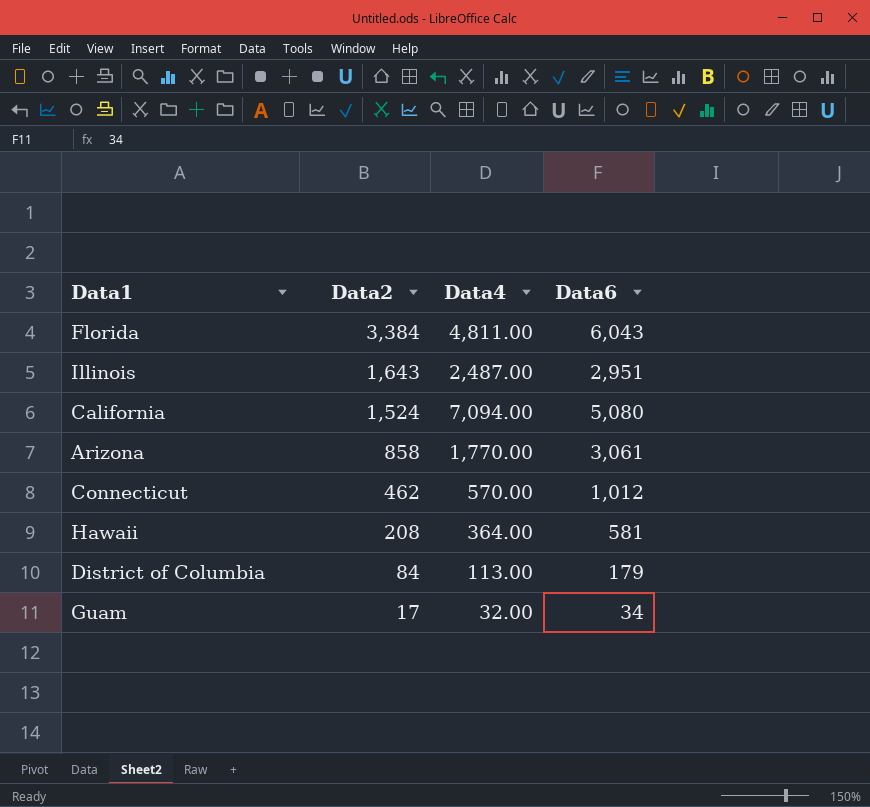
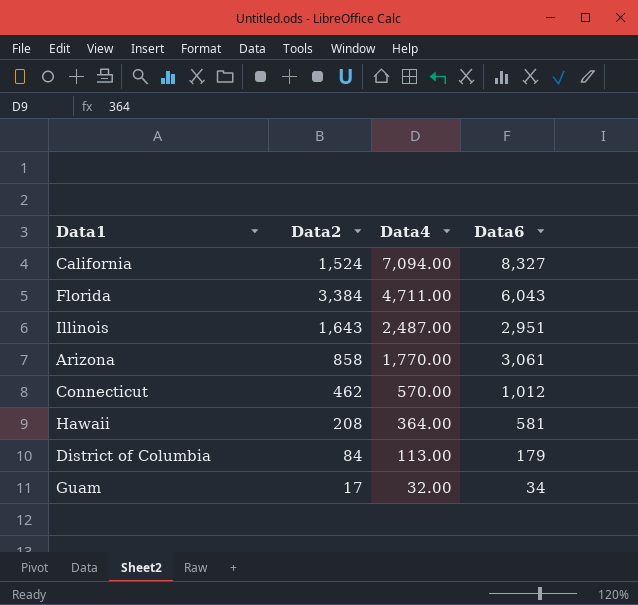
row order: Data2 descending -> Data4 descending
California | Data6: 5,080 -> 8,327
Florida | Data4: 4,811.00 -> 4,711.00

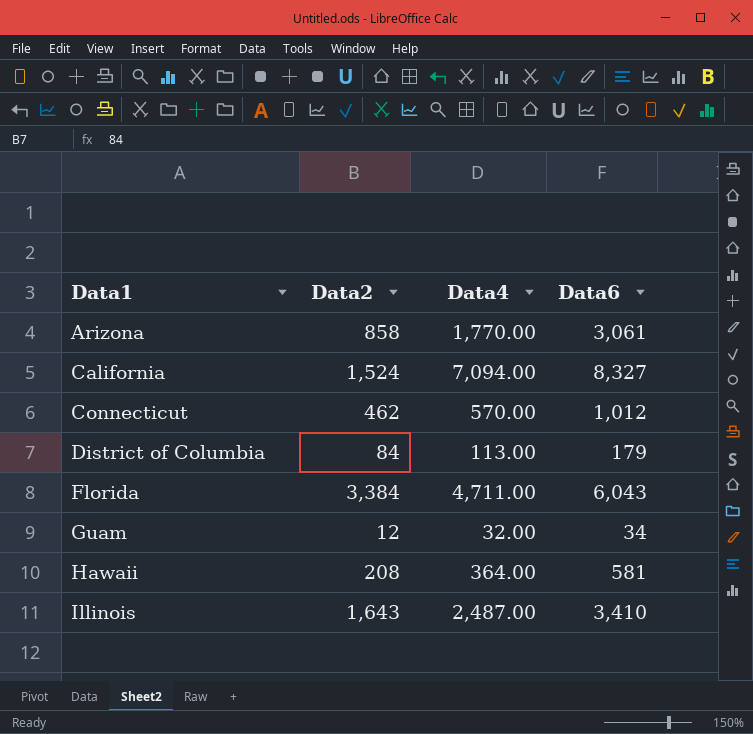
row order: Data4 descending -> Data1 ascending
Guam | Data2: 17 -> 12
Illinois | Data6: 2,951 -> 3,410

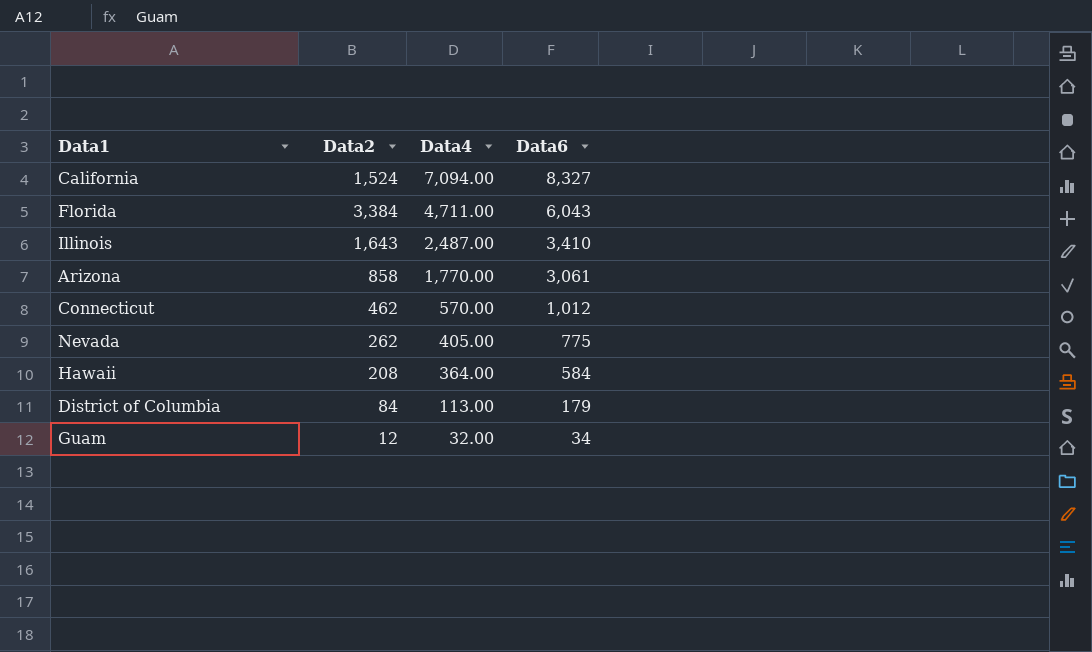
row order: Data1 ascending -> Data4 descending
row Nevada: none -> 262 | 405.00 | 775
Hawaii | Data6: 581 -> 584

